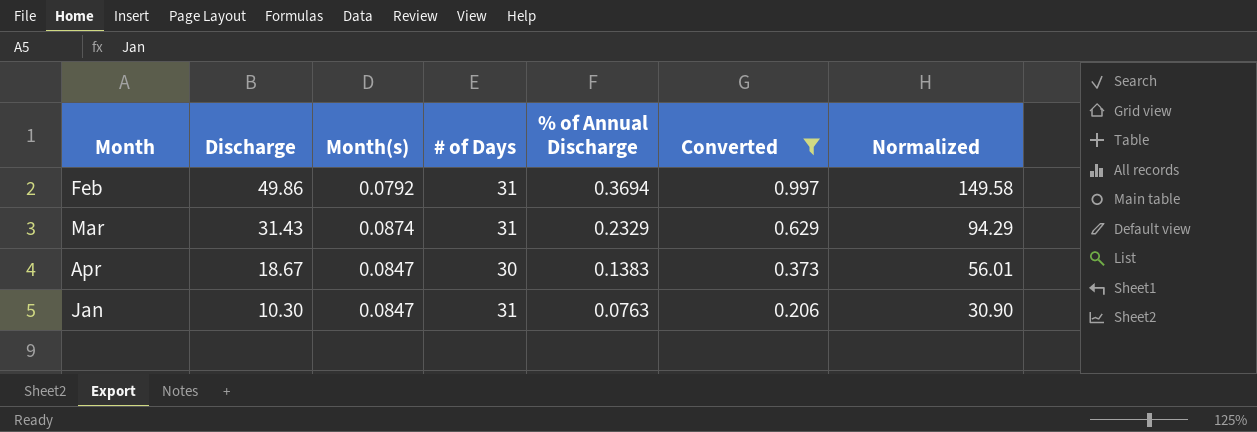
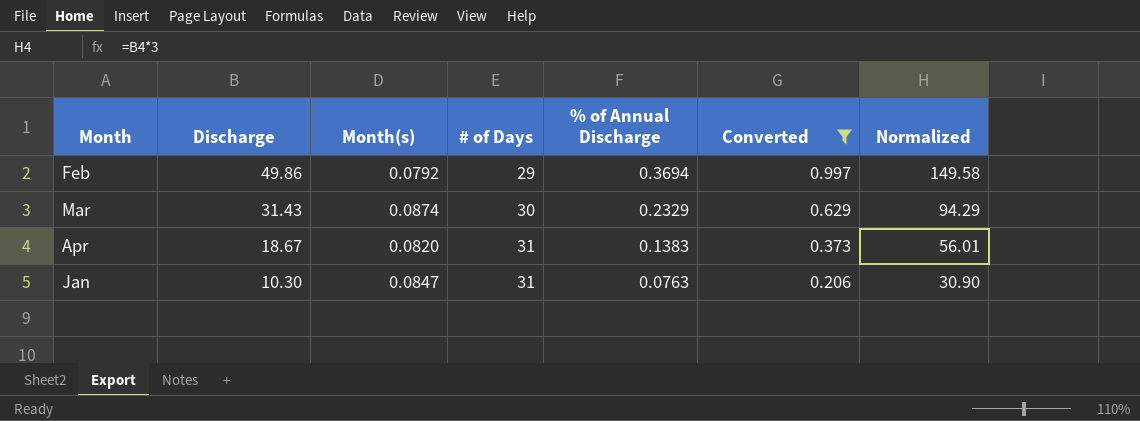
Feb | # of Days: 31 -> 29
Mar | # of Days: 31 -> 30
Apr | Month(s): 0.0847 -> 0.0820
Apr | # of Days: 30 -> 31

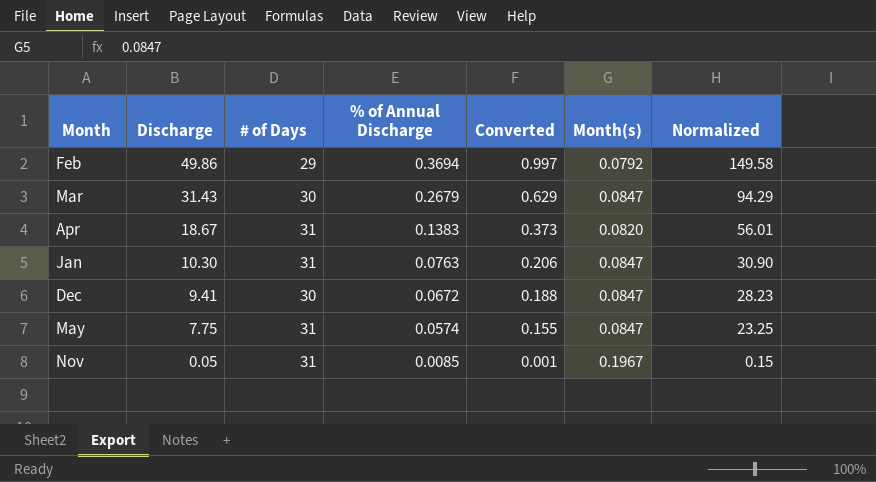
filter: Converted >= 0.206 -> none
column Month(s) | position: 3 -> 6
Mar | % of Annual Discharge: 0.2329 -> 0.2679
Mar | Month(s): 0.0874 -> 0.0847

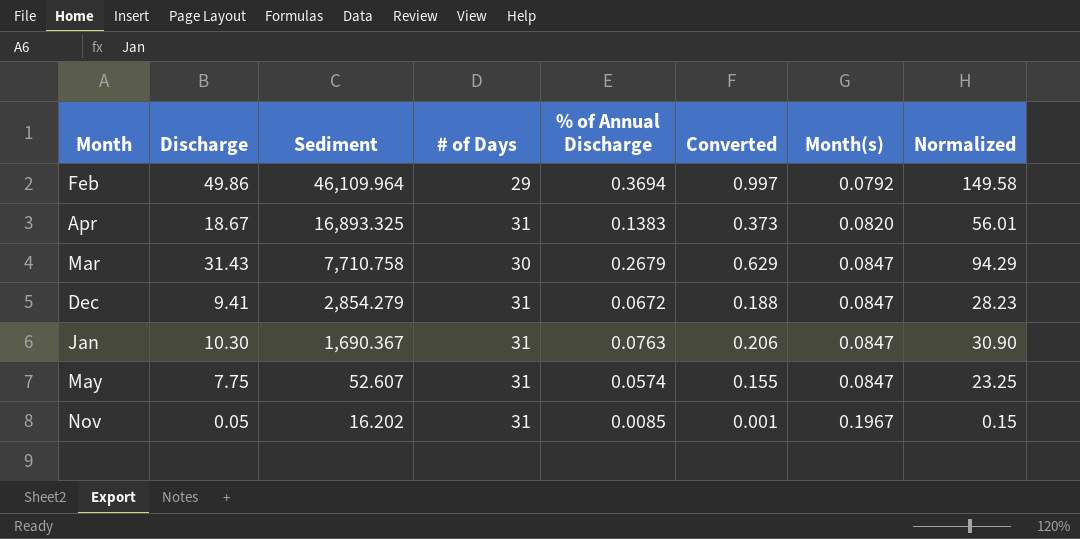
row order: Discharge descending -> Sediment descending
column Sediment | position: none -> 3
Dec | # of Days: 30 -> 31

